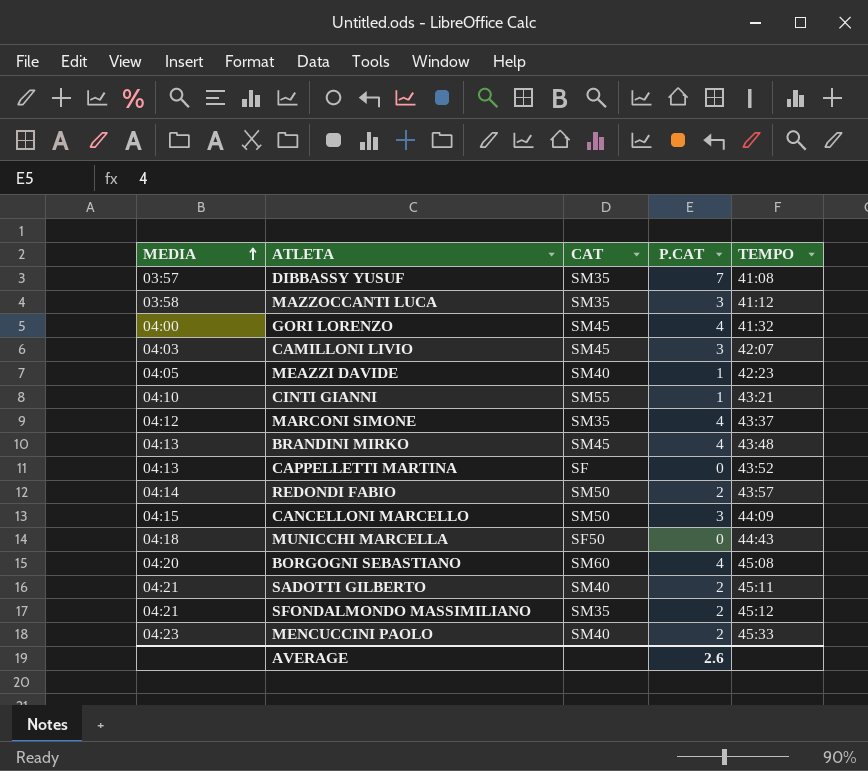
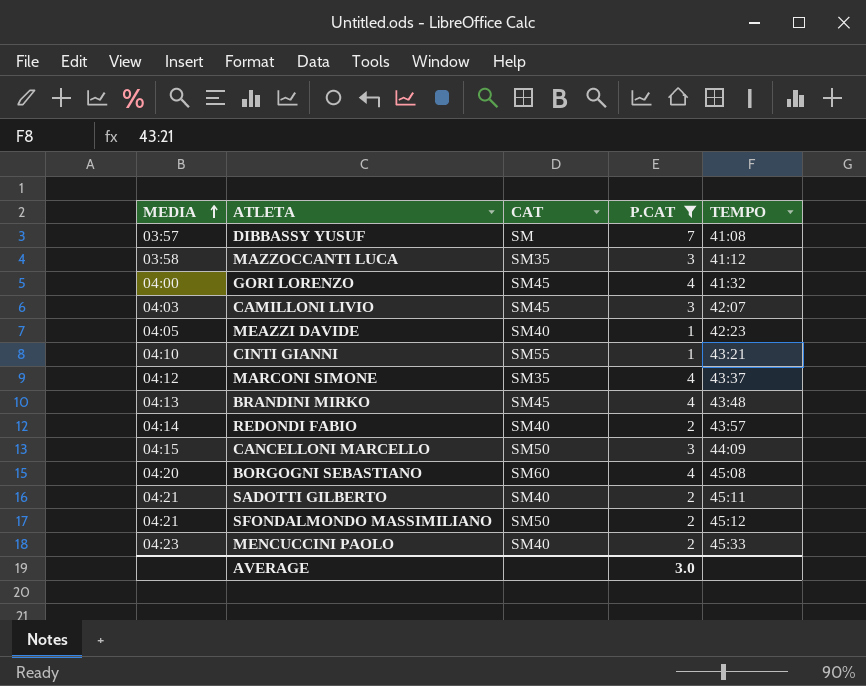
filter: none -> P.CAT != 0
DIBBASSY YUSUF | CAT: SM35 -> SM
REDONDI FABIO | CAT: SM50 -> SM40
SFONDALMONDO MASSIMILIANO | CAT: SM35 -> SM50
AVERAGE | P.CAT: 2.6 -> 3.0

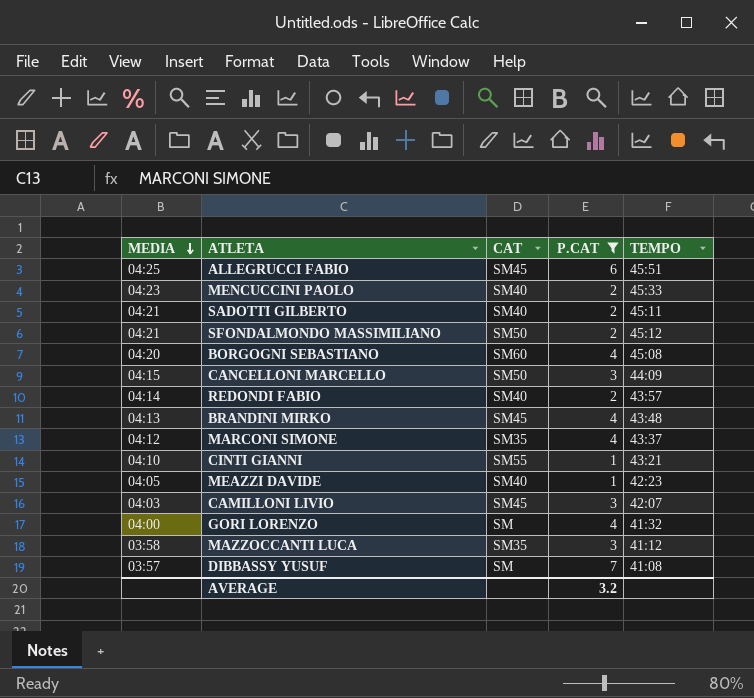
row order: MEDIA ascending -> MEDIA descending
row ALLEGRUCCI FABIO: none -> 04:25 | SM45 | 6 | 45:51
GORI LORENZO | CAT: SM45 -> SM
AVERAGE | P.CAT: 3.0 -> 3.2

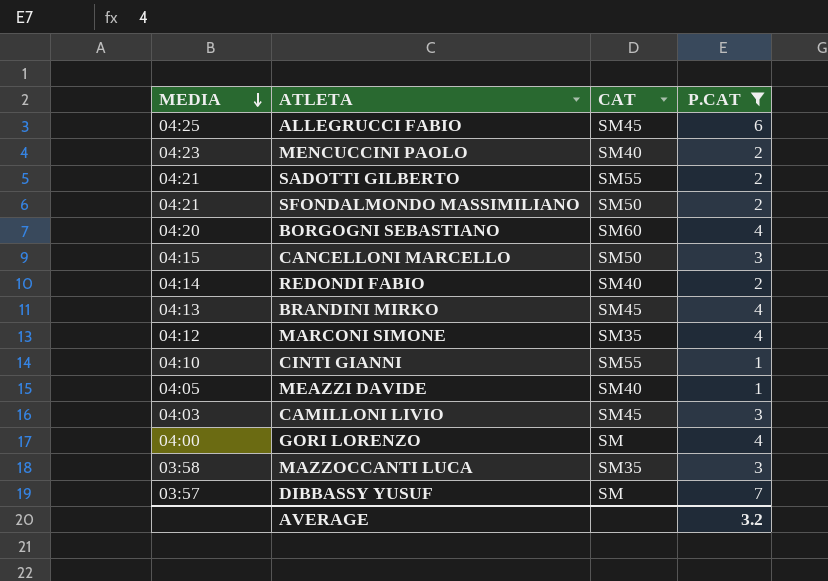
column TEMPO | position: 5 -> none
SADOTTI GILBERTO | CAT: SM40 -> SM55

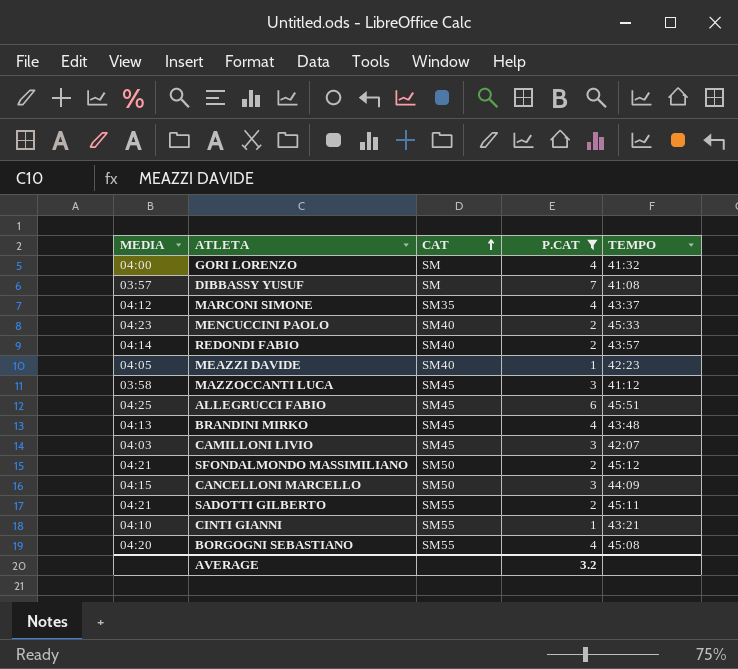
row order: MEDIA descending -> CAT ascending
column TEMPO | position: none -> 5
MAZZOCCANTI LUCA | CAT: SM35 -> SM45
BORGOGNI SEBASTIANO | CAT: SM60 -> SM55

